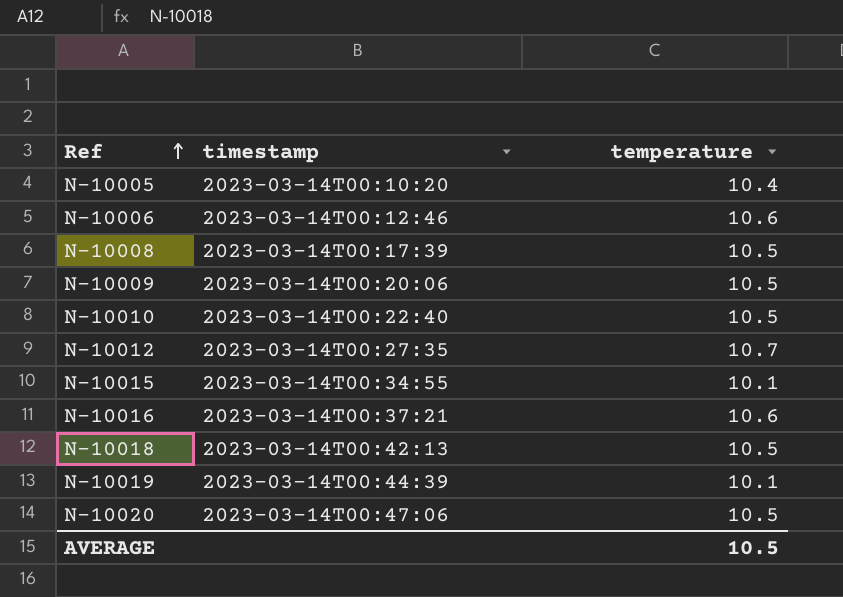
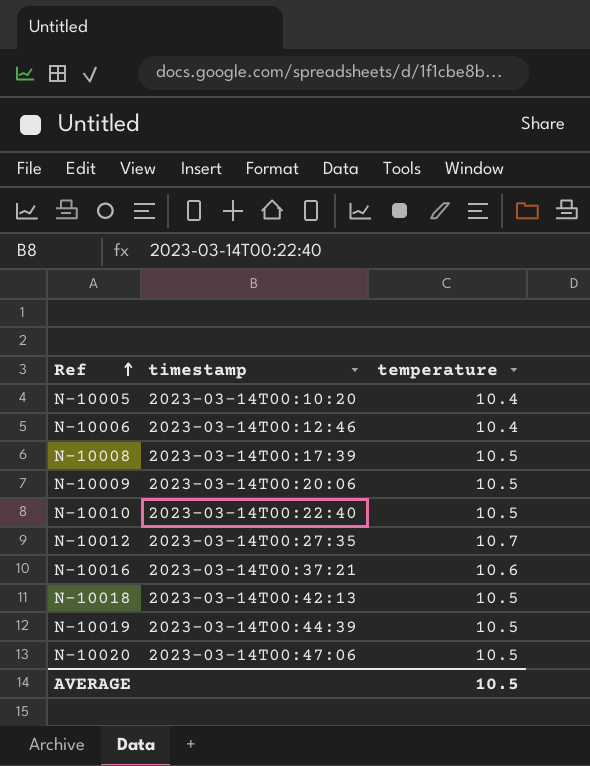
row N-10015: 2023-03-14T00:34:55 | 10.1 -> none
N-10006 | temperature: 10.6 -> 10.4
N-10019 | temperature: 10.1 -> 10.5

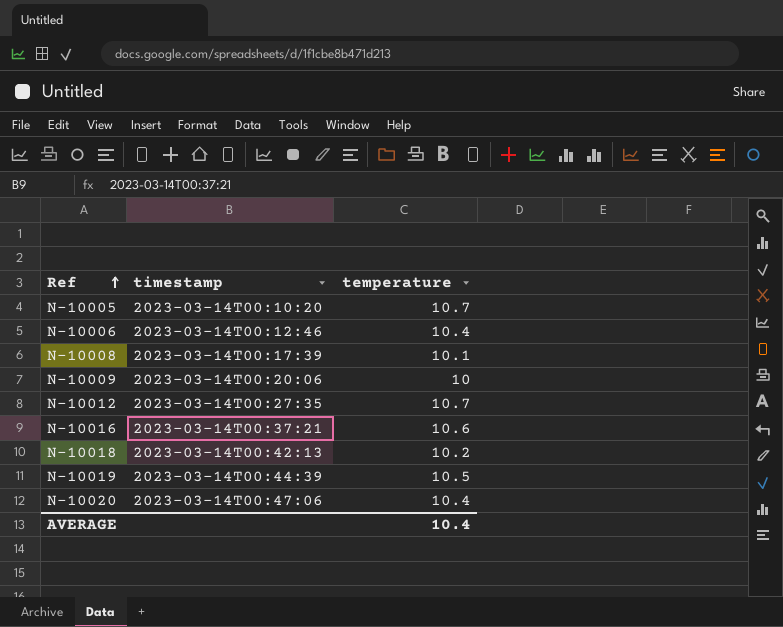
row N-10010: 2023-03-14T00:22:40 | 10.5 -> none
N-10005 | temperature: 10.4 -> 10.7
N-10008 | temperature: 10.5 -> 10.1
N-10009 | temperature: 10.5 -> 10
N-10018 | temperature: 10.5 -> 10.2
N-10020 | temperature: 10.5 -> 10.4
AVERAGE | temperature: 10.5 -> 10.4

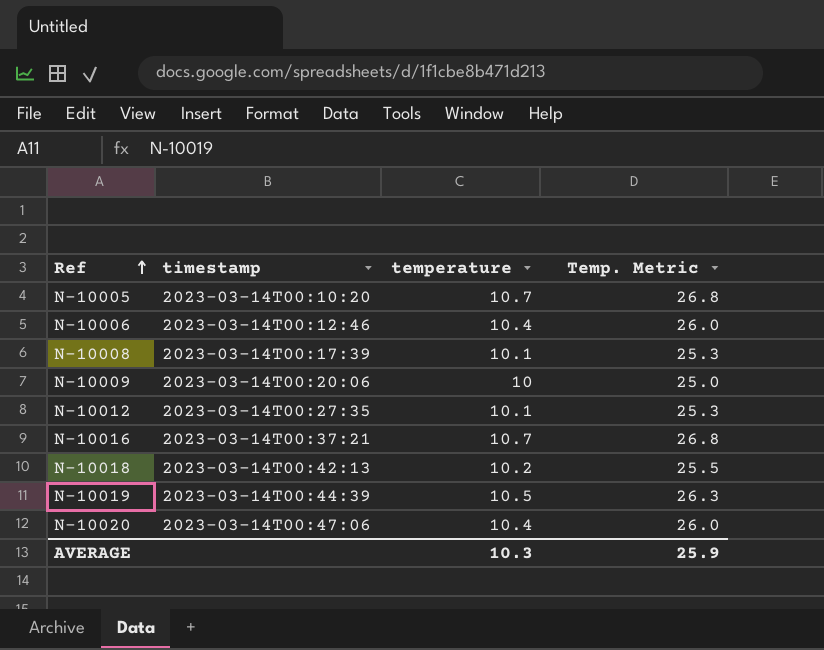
column Temp. Metric | formula: none -> [temperature] * 2.5
N-10012 | temperature: 10.7 -> 10.1
N-10016 | temperature: 10.6 -> 10.7
AVERAGE | temperature: 10.4 -> 10.3

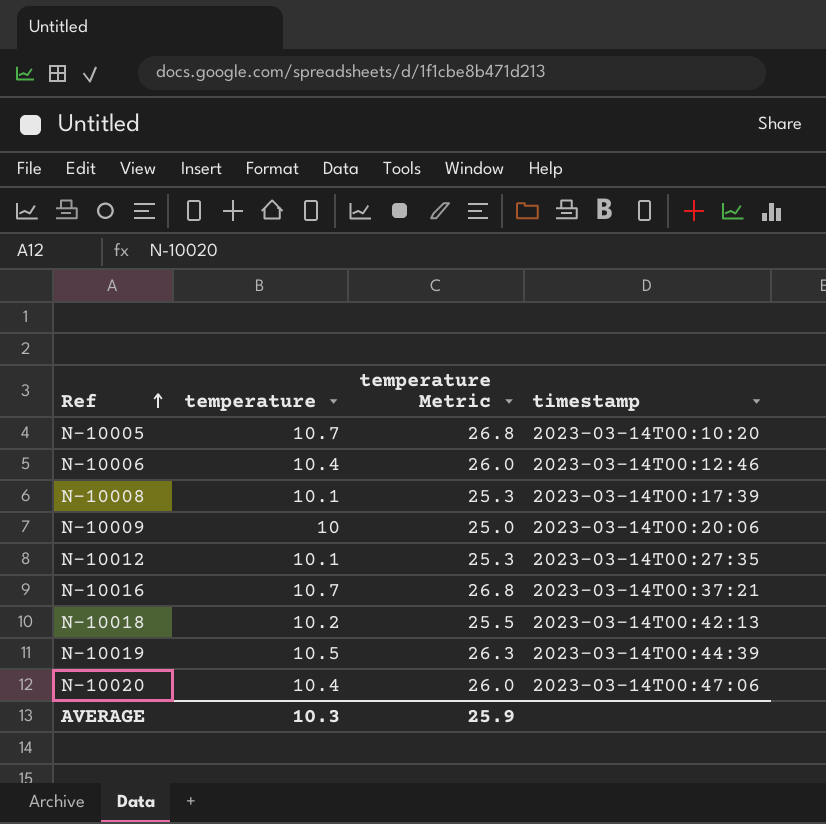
column name: Temp. Metric -> temperature Metric
column timestamp | position: 2 -> 4

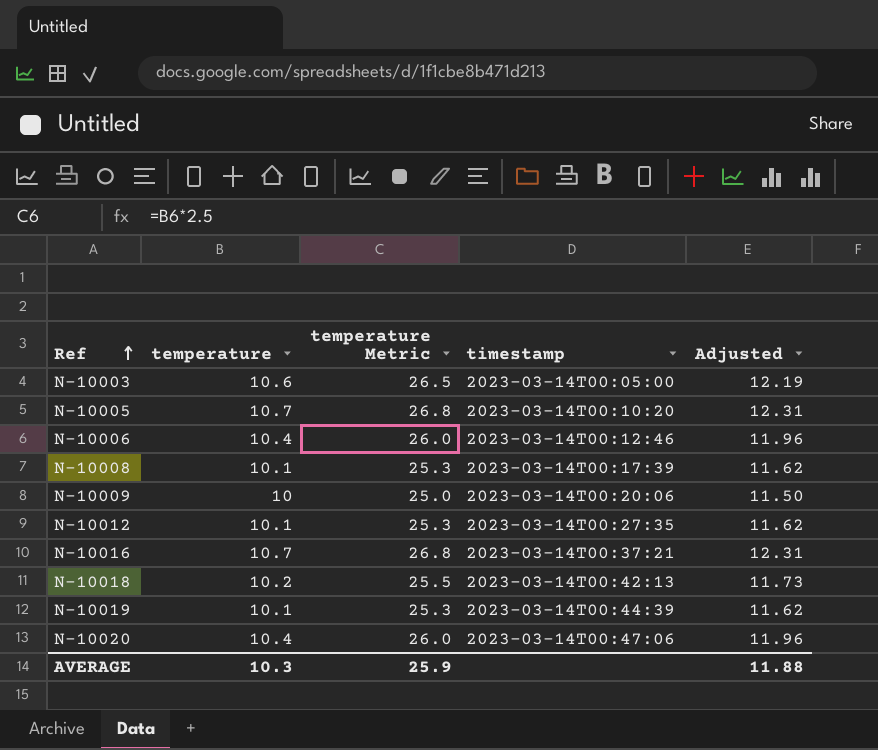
column Adjusted | formula: none -> [temperature] * 1.15
row N-10003: none -> 10.6 | 26.5 | 2023-03-14T00:05:00 | 12.19
N-10019 | temperature: 10.5 -> 10.1
N-10019 | temperature Metric: 26.3 -> 25.3

